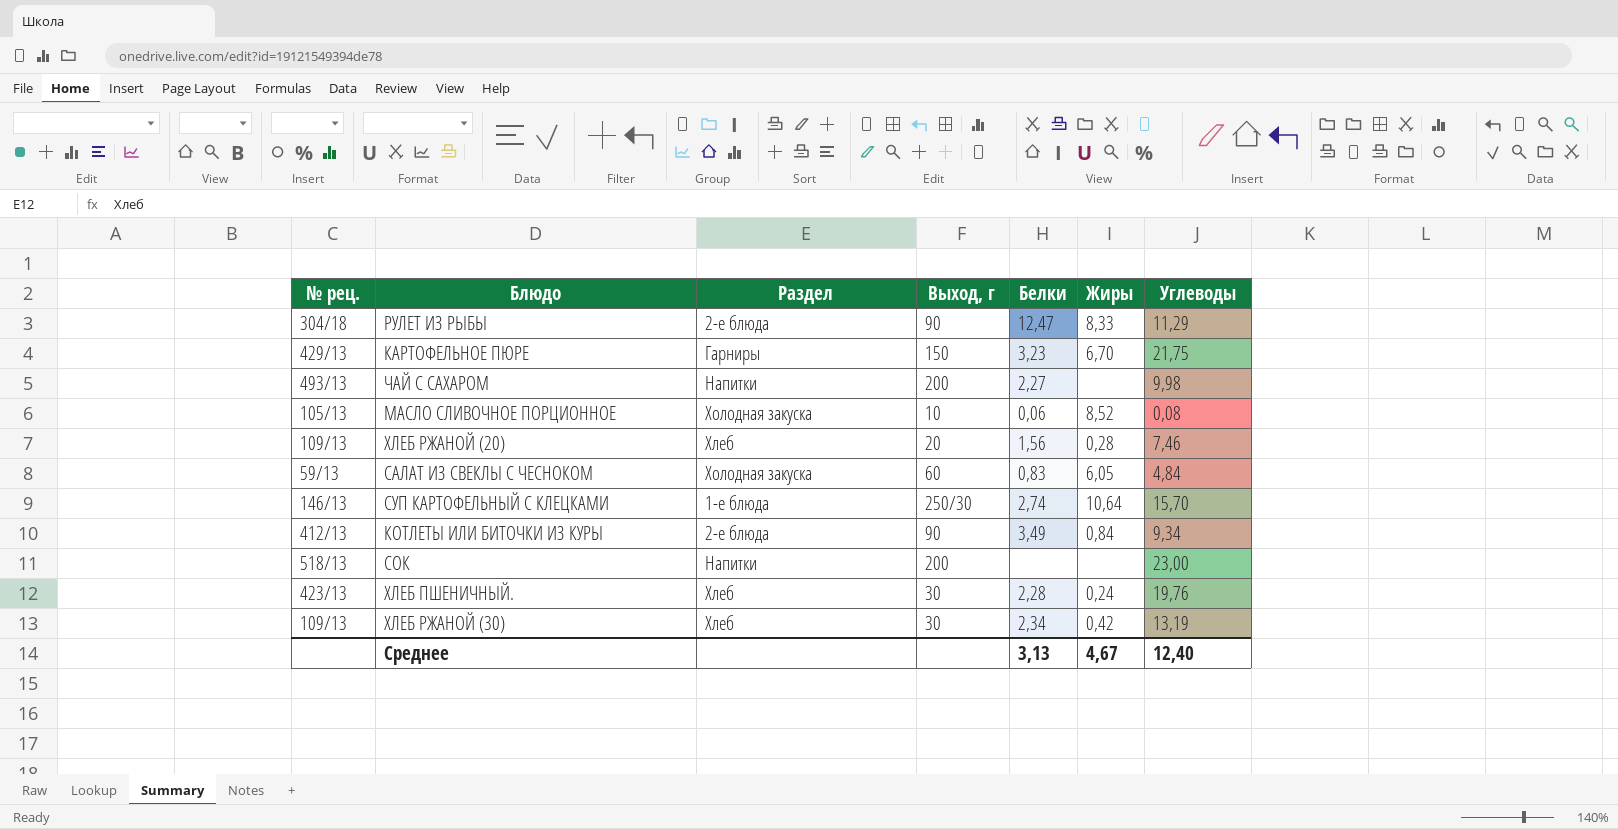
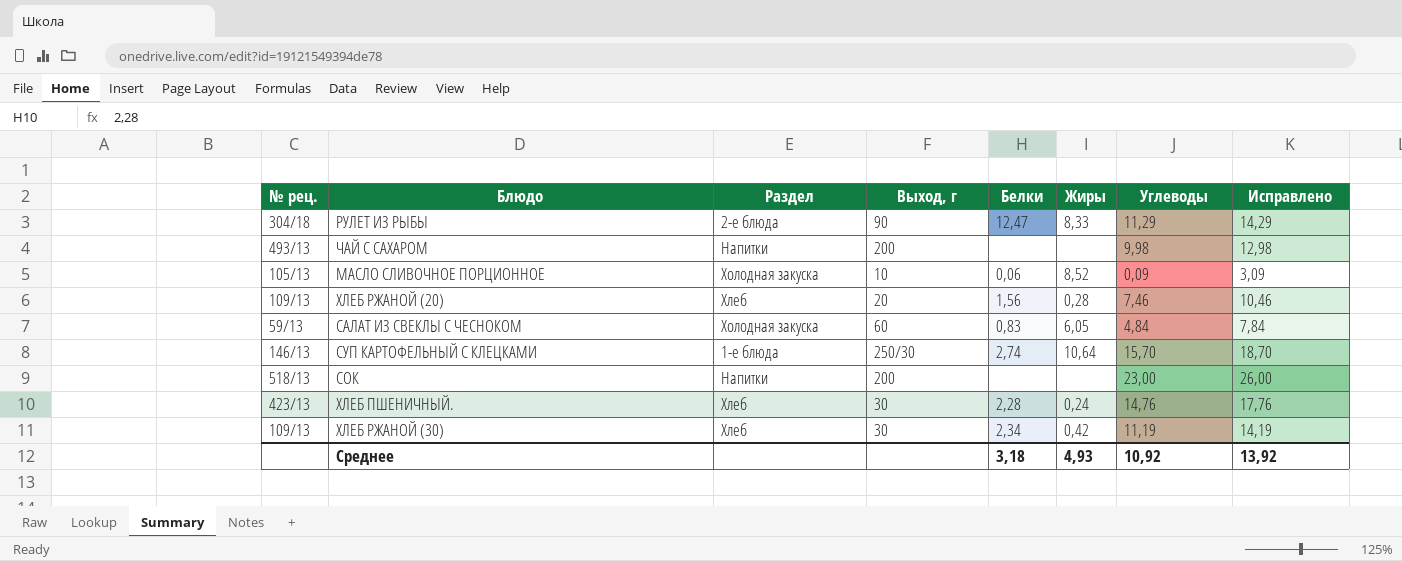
column Исправлено | formula: none -> [Углеводы] + 3
row КАРТОФЕЛЬНОЕ ПЮРЕ: 429/13 | Гарниры | 150 | 3,23 | 6,70 | 21,75 -> none
row КОТЛЕТЫ ИЛИ БИТОЧКИ ИЗ КУРЫ: 412/13 | 2-е блюда | 90 | 3,49 | 0,84 | 9,34 -> none
ЧАЙ С САХАРОМ | Белки: 2,27 -> none
МАСЛО СЛИВОЧНОЕ ПОРЦИОННОЕ | Углеводы: 0,08 -> 0,09
ХЛЕБ ПШЕНИЧНЫЙ. | Углеводы: 19,76 -> 14,76
ХЛЕБ РЖАНОЙ (30) | Углеводы: 13,19 -> 11,19
Среднее | Белки: 3,13 -> 3,18
Среднее | Жиры: 4,67 -> 4,93
Среднее | Углеводы: 12,40 -> 10,92

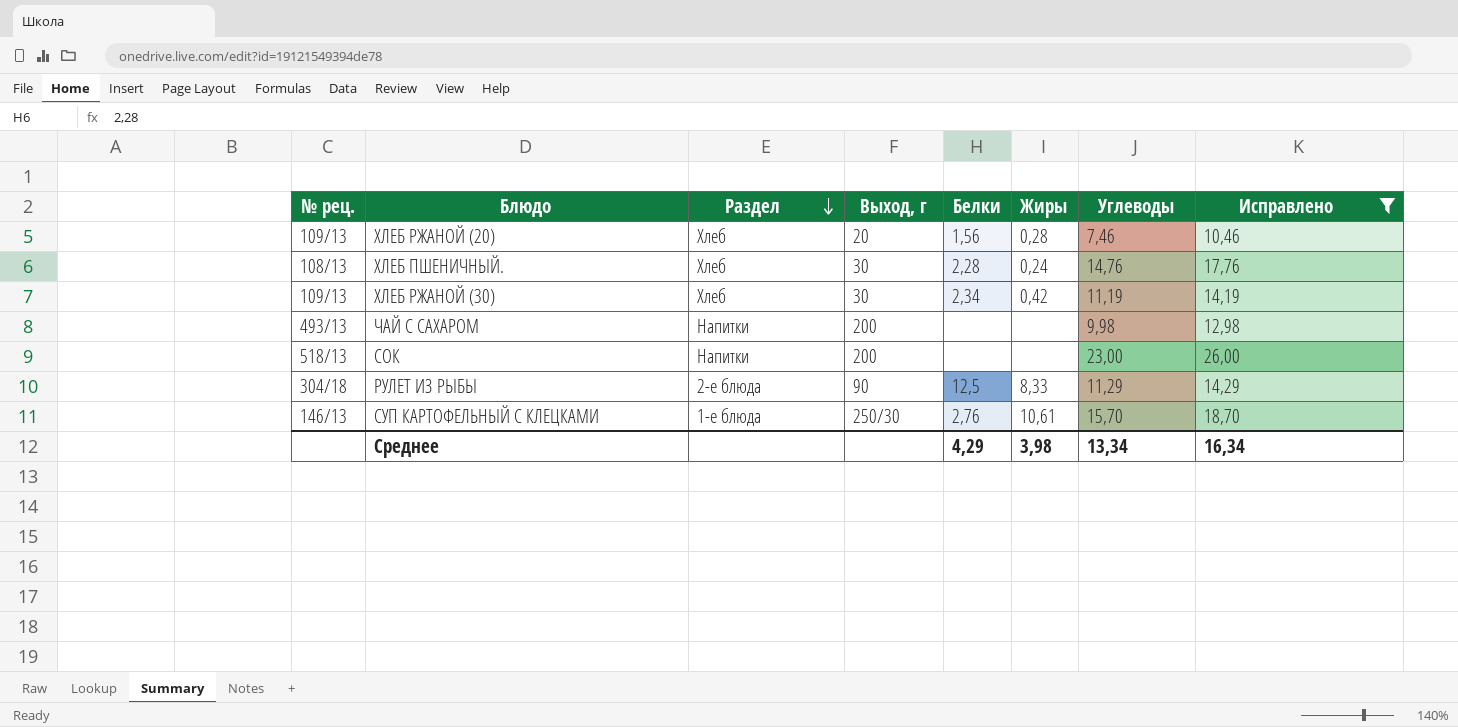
filter: none -> Исправлено >= 10,46
row order: none -> Раздел descending
ХЛЕБ ПШЕНИЧНЫЙ. | № рец.: 423/13 -> 108/13
РУЛЕТ ИЗ РЫБЫ | Белки: 12,47 -> 12,5
СУП КАРТОФЕЛЬНЫЙ С КЛЕЦКАМИ | Белки: 2,74 -> 2,76
СУП КАРТОФЕЛЬНЫЙ С КЛЕЦКАМИ | Жиры: 10,64 -> 10,61
Среднее | Белки: 3,18 -> 4,29
Среднее | Жиры: 4,93 -> 3,98
Среднее | Углеводы: 10,92 -> 13,34
Среднее | Исправлено: 13,92 -> 16,34

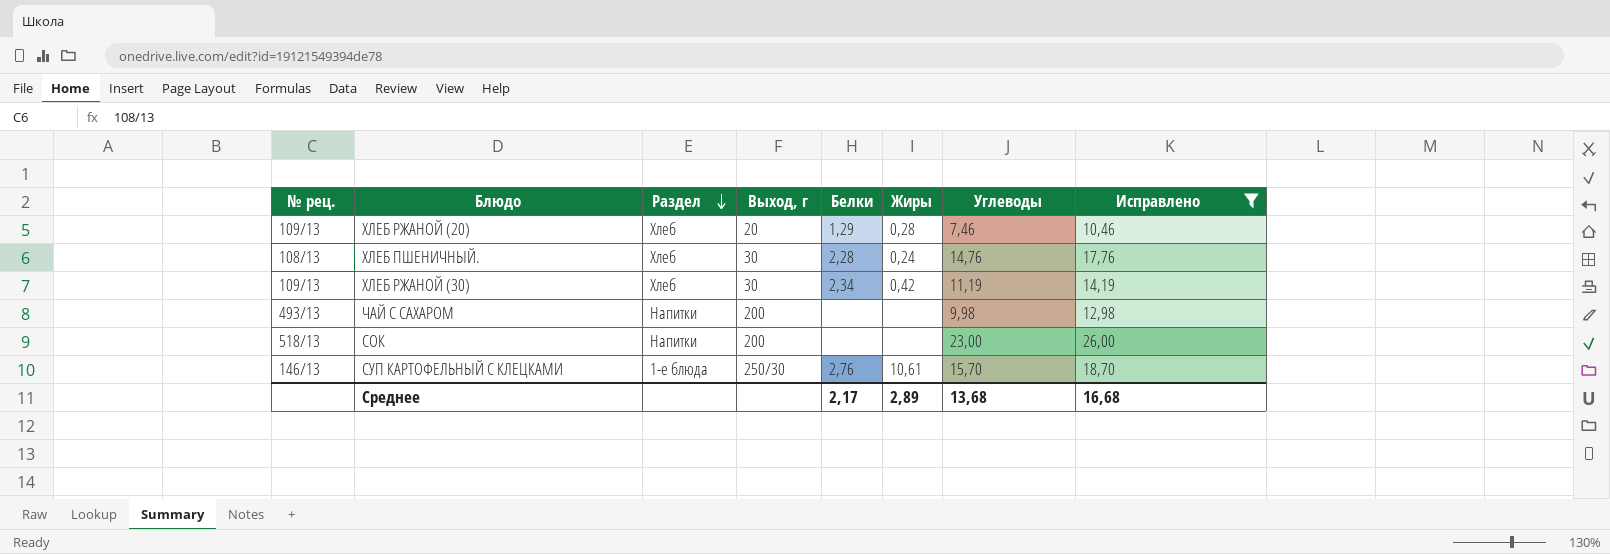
row РУЛЕТ ИЗ РЫБЫ: 304/18 | 2-е блюда | 90 | 12,5 | 8,33 | 11,29 | 14,29 -> none
ХЛЕБ РЖАНОЙ (20) | Белки: 1,56 -> 1,29
Среднее | Белки: 4,29 -> 2,17
Среднее | Жиры: 3,98 -> 2,89
Среднее | Углеводы: 13,34 -> 13,68
Среднее | Исправлено: 16,34 -> 16,68

